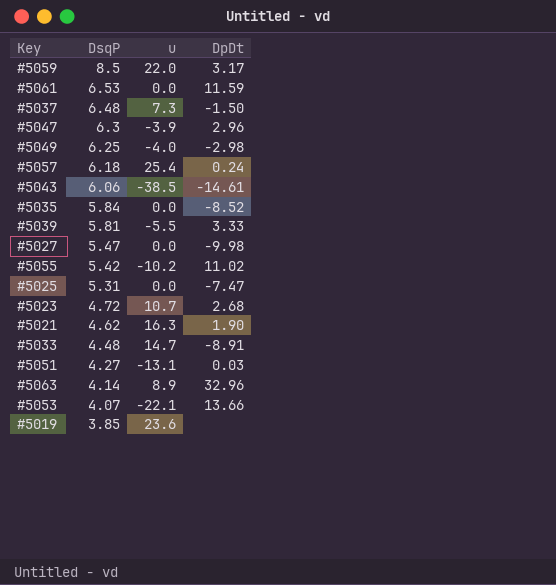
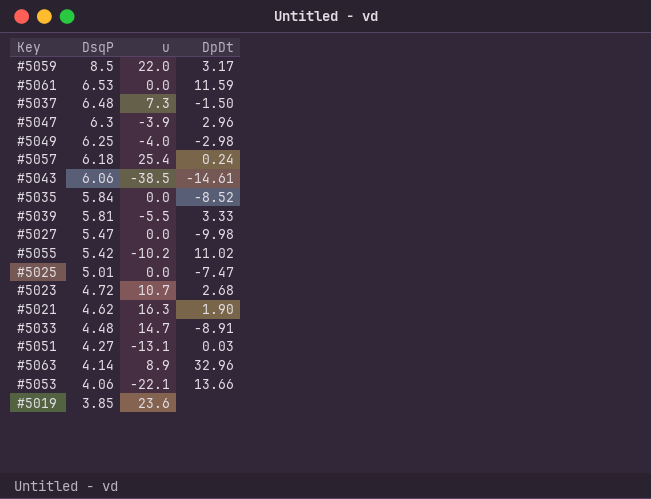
#5025 | DsqP: 5.31 -> 5.01
#5053 | DsqP: 4.07 -> 4.06

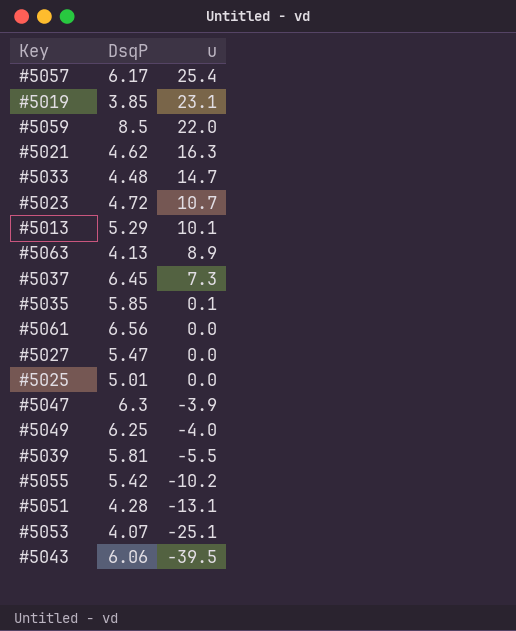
row order: DsqP descending -> u descending
column DpDt | position: 4 -> none
#5057 | DsqP: 6.18 -> 6.17
#5019 | u: 23.6 -> 23.1
row #5013: none -> 5.29 | 10.1
#5063 | DsqP: 4.14 -> 4.13
#5037 | DsqP: 6.48 -> 6.45
#5035 | DsqP: 5.84 -> 5.85
#5035 | u: 0.0 -> 0.1
#5061 | DsqP: 6.53 -> 6.56
#5051 | DsqP: 4.27 -> 4.28
#5053 | DsqP: 4.06 -> 4.07
#5053 | u: -22.1 -> -25.1
#5043 | u: -38.5 -> -39.5

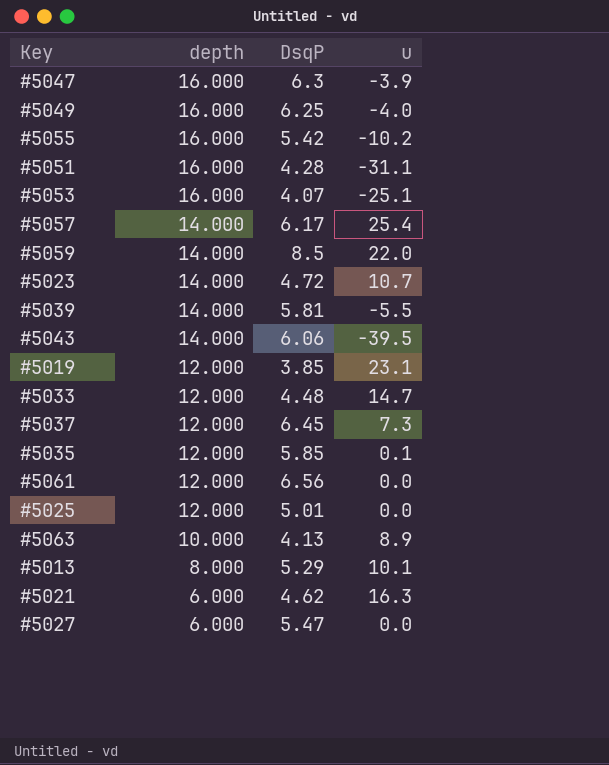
row order: u descending -> depth descending
column depth | position: none -> 2
#5051 | u: -13.1 -> -31.1

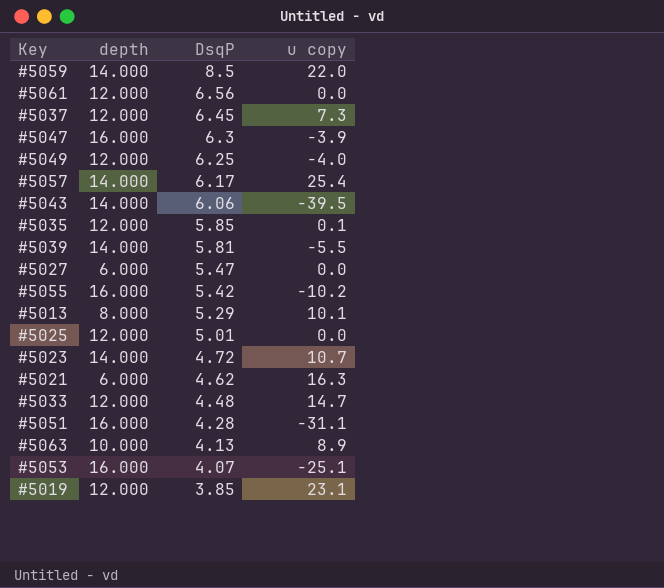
row order: depth descending -> DsqP descending
column name: u -> u copy
#5049 | depth: 16.000 -> 12.000

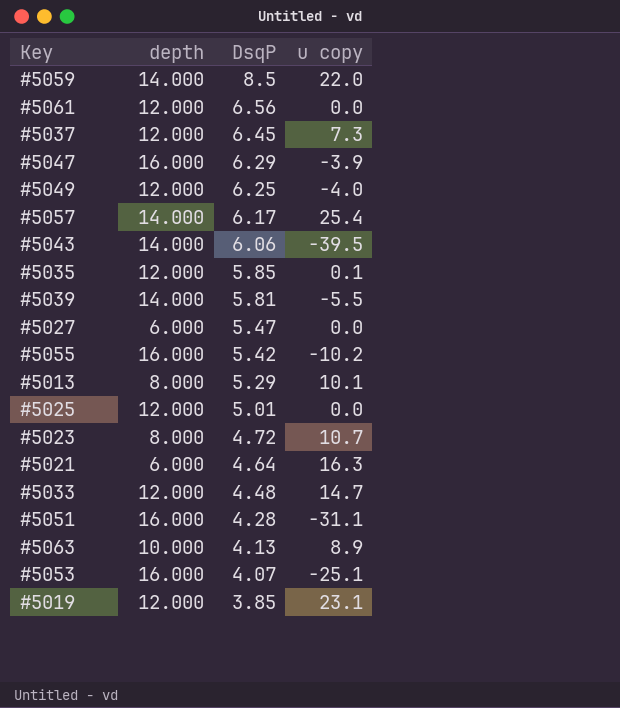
#5047 | DsqP: 6.3 -> 6.29
#5023 | depth: 14.000 -> 8.000
#5021 | DsqP: 4.62 -> 4.64

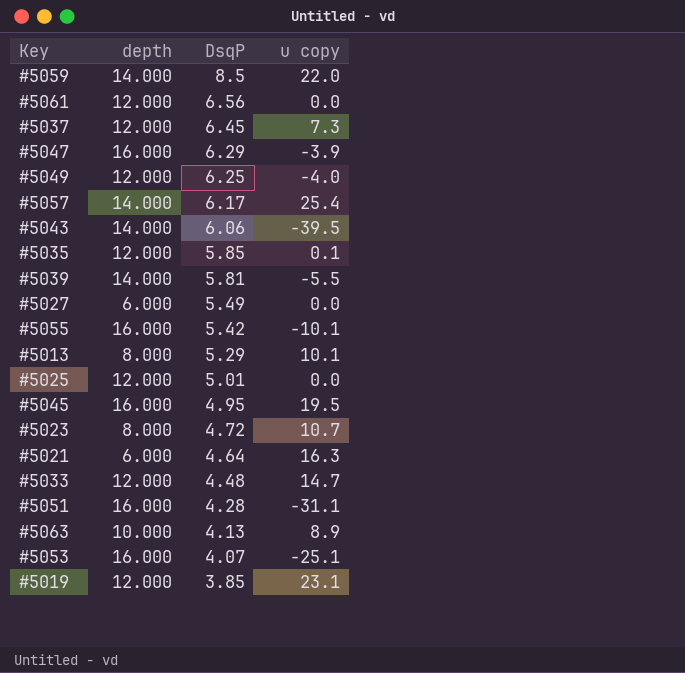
#5027 | DsqP: 5.47 -> 5.49
#5055 | u copy: -10.2 -> -10.1
row #5045: none -> 16.000 | 4.95 | 19.5

